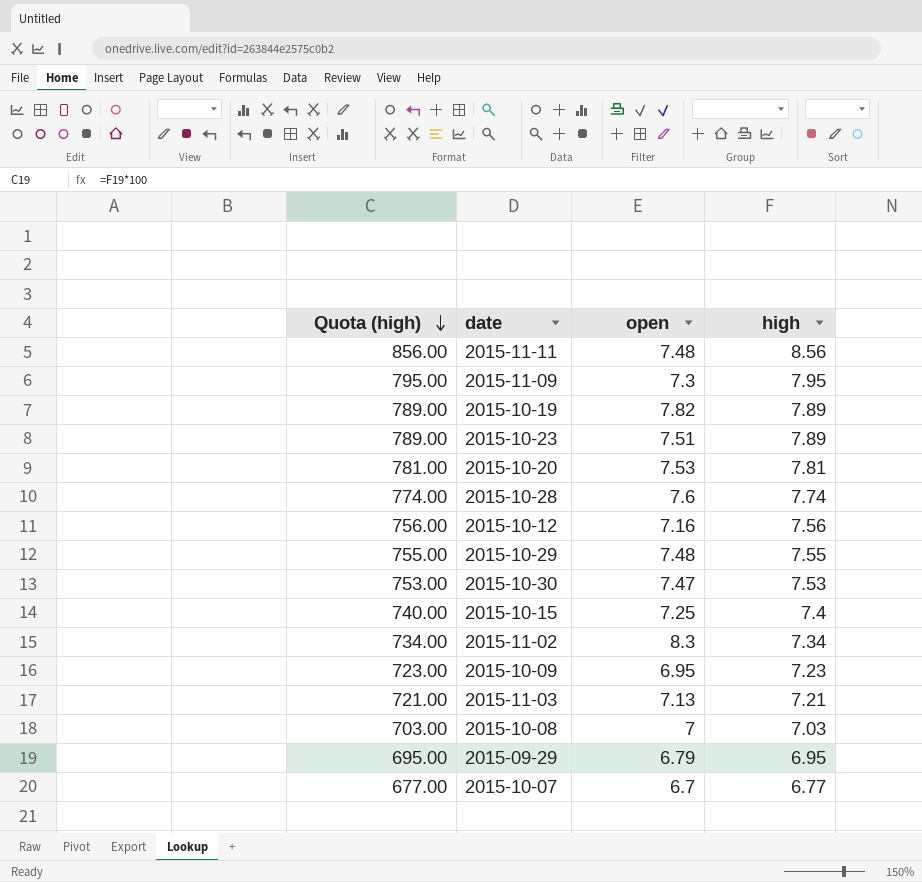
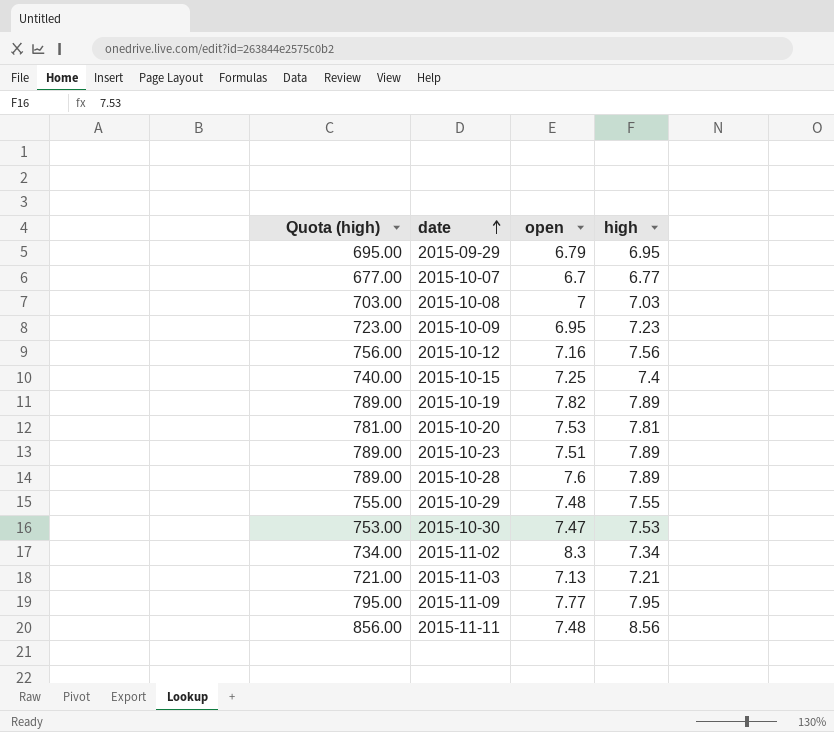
row order: Quota (high) descending -> date ascending
2015-10-28 | Quota (high): 774.00 -> 789.00
2015-10-28 | high: 7.74 -> 7.89
2015-11-09 | open: 7.3 -> 7.77

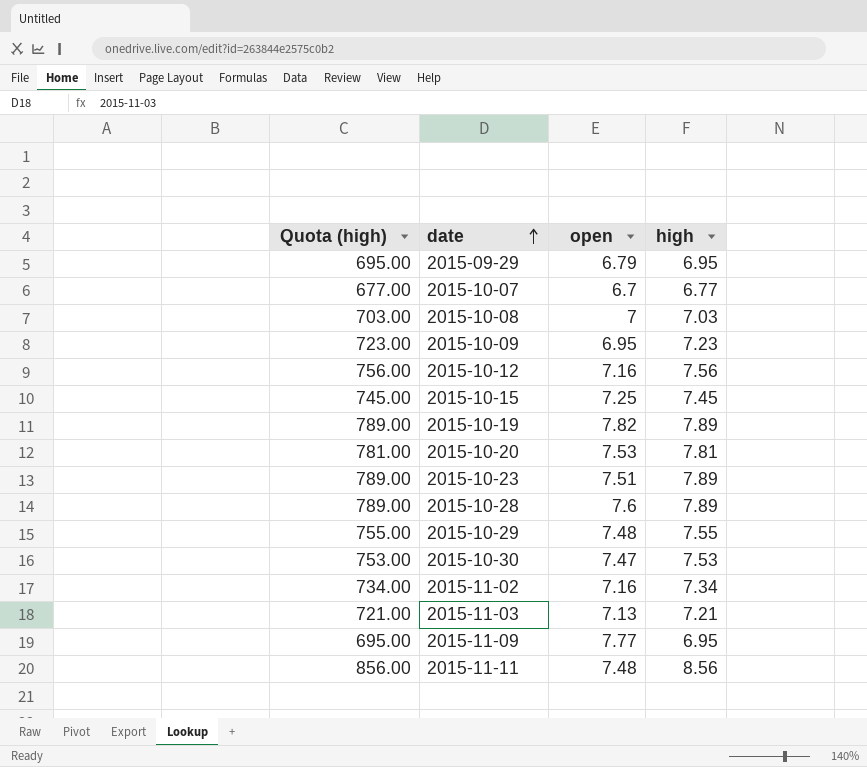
2015-10-15 | Quota (high): 740.00 -> 745.00
2015-10-15 | high: 7.4 -> 7.45
2015-11-02 | open: 8.3 -> 7.16
2015-11-09 | Quota (high): 795.00 -> 695.00
2015-11-09 | high: 7.95 -> 6.95

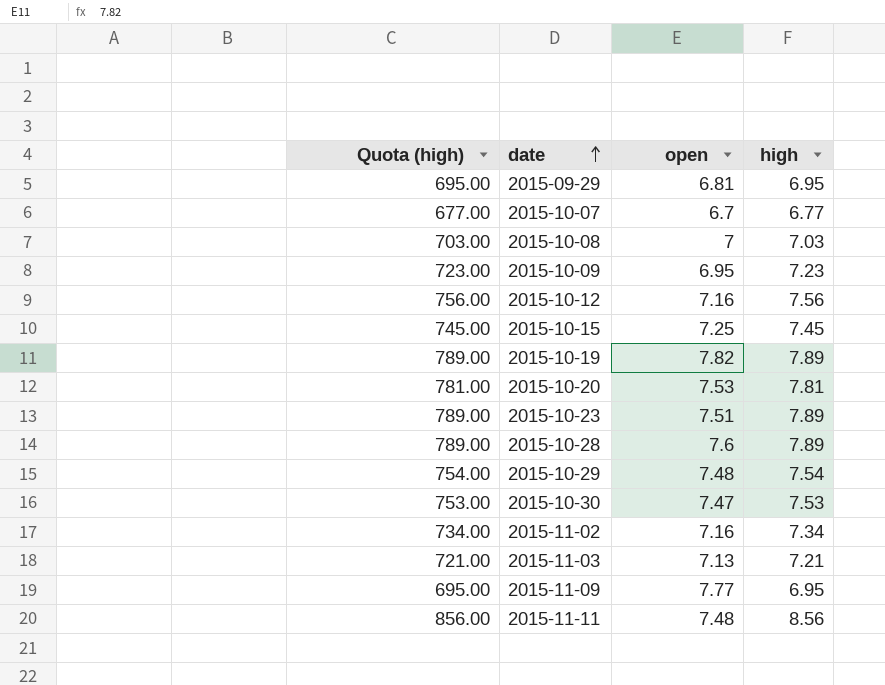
2015-09-29 | open: 6.79 -> 6.81
2015-10-29 | Quota (high): 755.00 -> 754.00
2015-10-29 | high: 7.55 -> 7.54

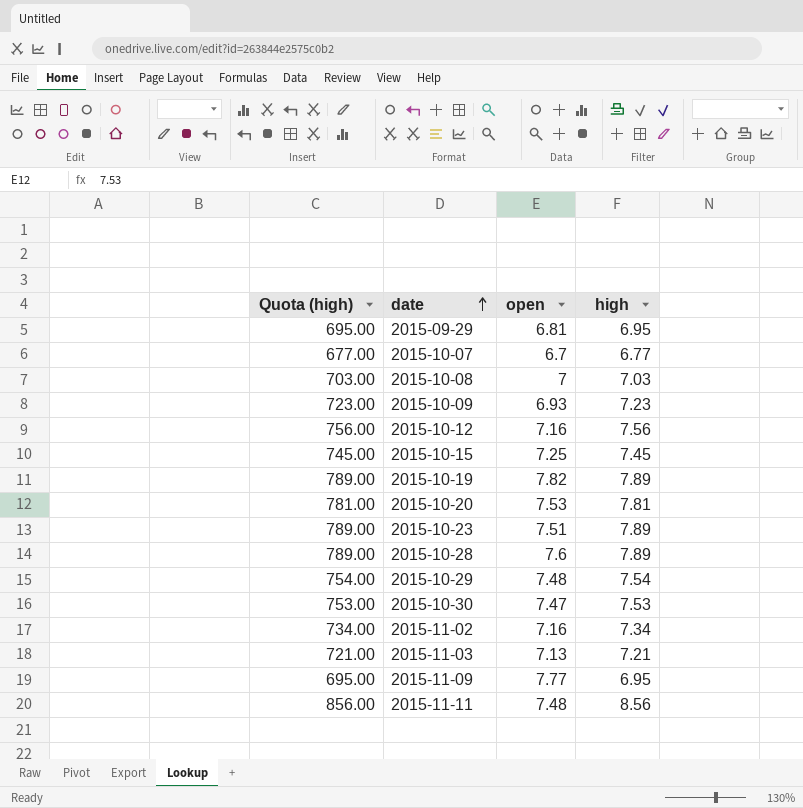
2015-10-09 | open: 6.95 -> 6.93

